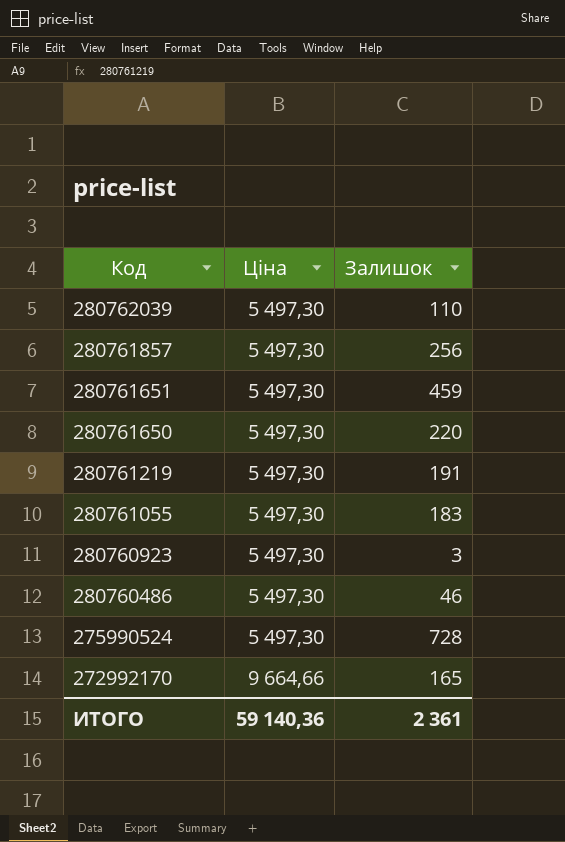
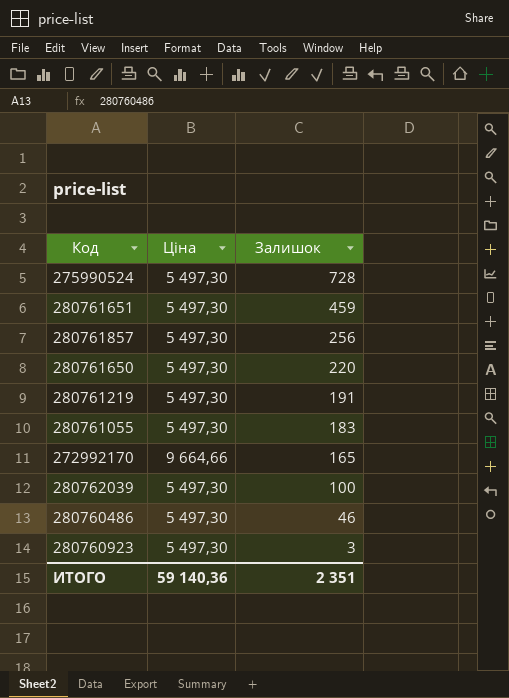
row order: Код descending -> Залишок descending
280762039 | Залишок: 110 -> 100
ИТОГО | Залишок: 2 361 -> 2 351

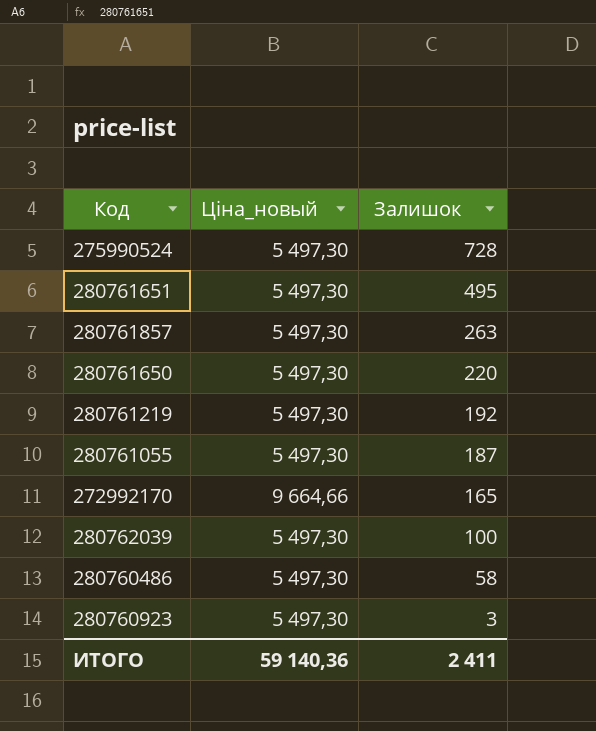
column name: Ціна -> Ціна_новый
280761651 | Залишок: 459 -> 495
280761857 | Залишок: 256 -> 263
280761219 | Залишок: 191 -> 192
280761055 | Залишок: 183 -> 187
280760486 | Залишок: 46 -> 58
ИТОГО | Залишок: 2 351 -> 2 411

